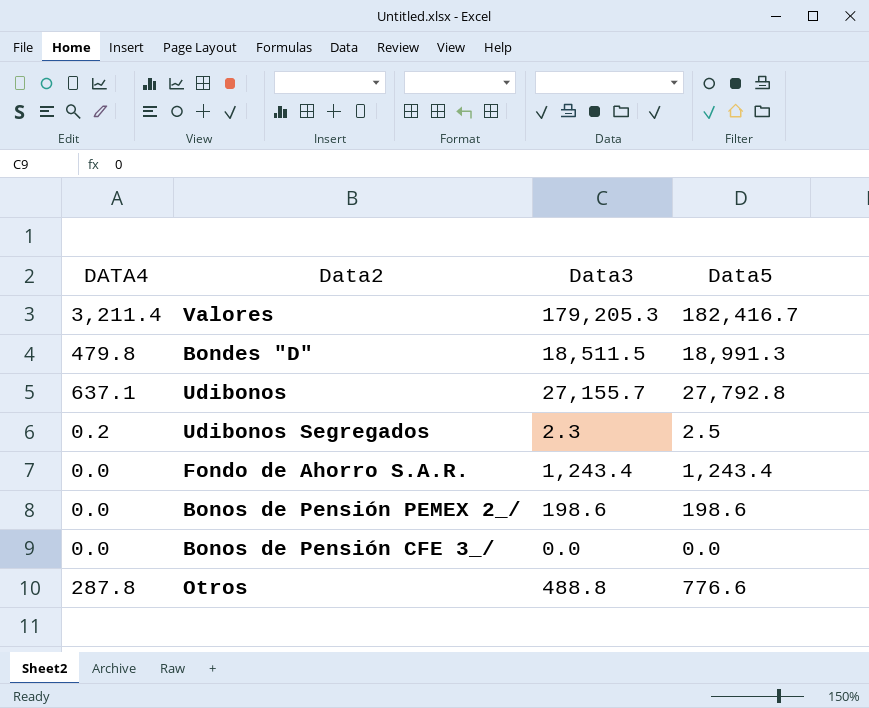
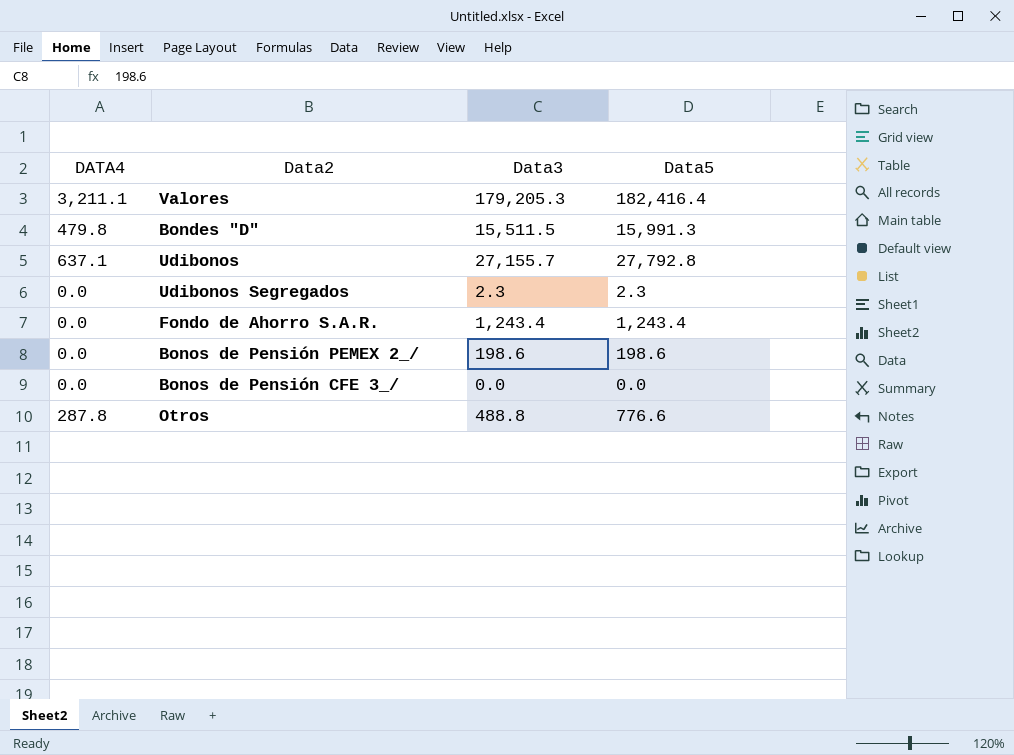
Valores | DATA4: 3,211.4 -> 3,211.1
Valores | Data5: 182,416.7 -> 182,416.4
Bondes "D" | Data3: 18,511.5 -> 15,511.5
Bondes "D" | Data5: 18,991.3 -> 15,991.3
Udibonos Segregados | DATA4: 0.2 -> 0.0
Udibonos Segregados | Data5: 2.5 -> 2.3

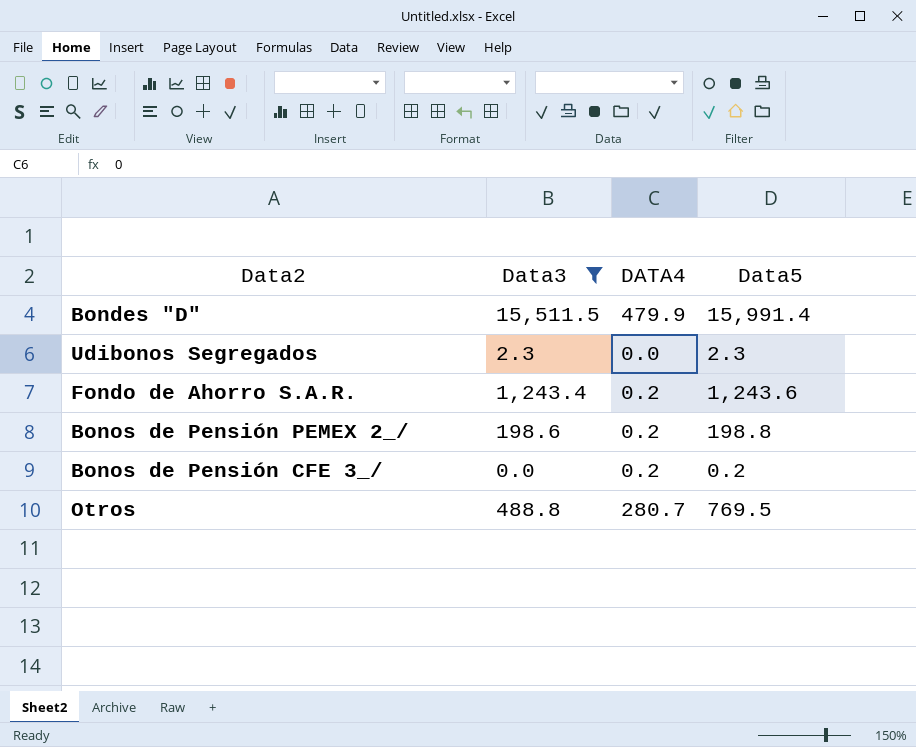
filter: none -> Data3 <= 15,511.5
column DATA4 | position: 1 -> 3
Bondes "D" | DATA4: 479.8 -> 479.9
Bondes "D" | Data5: 15,991.3 -> 15,991.4
Fondo de Ahorro S.A.R. | DATA4: 0.0 -> 0.2
Fondo de Ahorro S.A.R. | Data5: 1,243.4 -> 1,243.6
Bonos de Pensión PEMEX 2_/ | DATA4: 0.0 -> 0.2
Bonos de Pensión PEMEX 2_/ | Data5: 198.6 -> 198.8
Bonos de Pensión CFE 3_/ | DATA4: 0.0 -> 0.2
Bonos de Pensión CFE 3_/ | Data5: 0.0 -> 0.2
Otros | DATA4: 287.8 -> 280.7
Otros | Data5: 776.6 -> 769.5

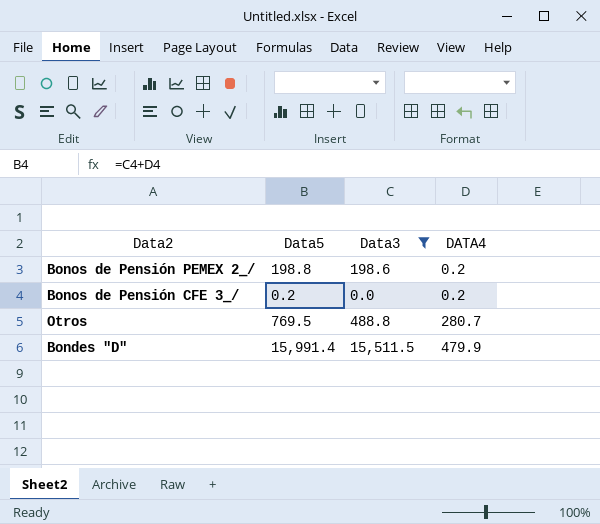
row order: none -> DATA4 ascending
column Data5 | position: 4 -> 2
row Udibonos Segregados: 2.3 | 0.0 | 2.3 -> none
row Fondo de Ahorro S.A.R.: 1,243.4 | 0.2 | 1,243.6 -> none

